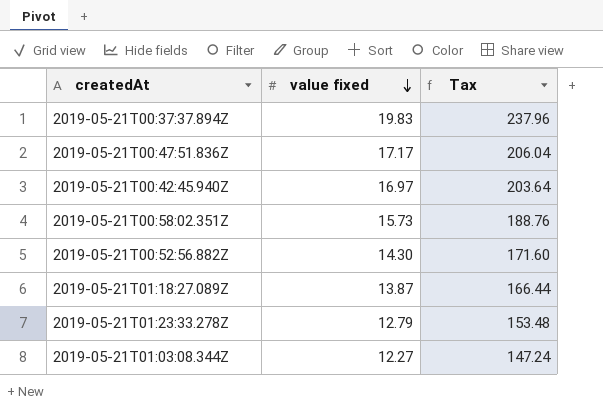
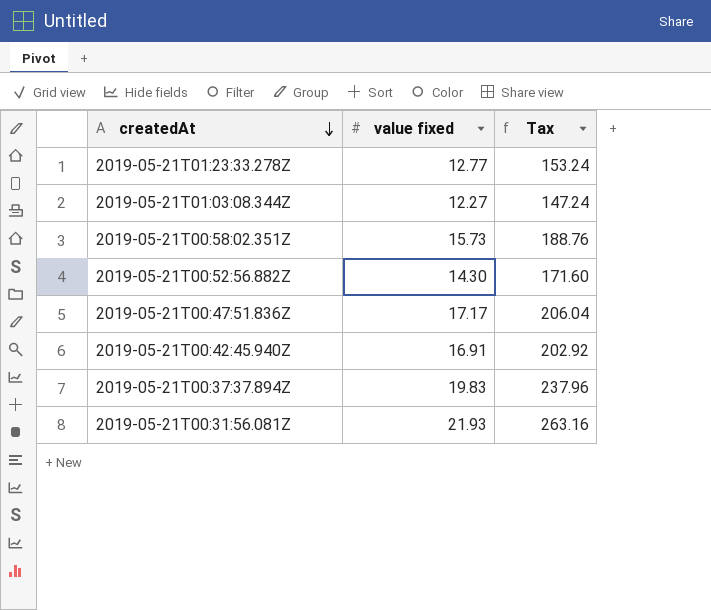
row order: value fixed descending -> createdAt descending
row 2019-05-21T01:18:27.089Z: 13.87 | 166.44 -> none
2019-05-21T01:23:33.278Z | value fixed: 12.79 -> 12.77
2019-05-21T01:23:33.278Z | Tax: 153.48 -> 153.24
2019-05-21T00:42:45.940Z | value fixed: 16.97 -> 16.91
2019-05-21T00:42:45.940Z | Tax: 203.64 -> 202.92
row 2019-05-21T00:31:56.081Z: none -> 21.93 | 263.16

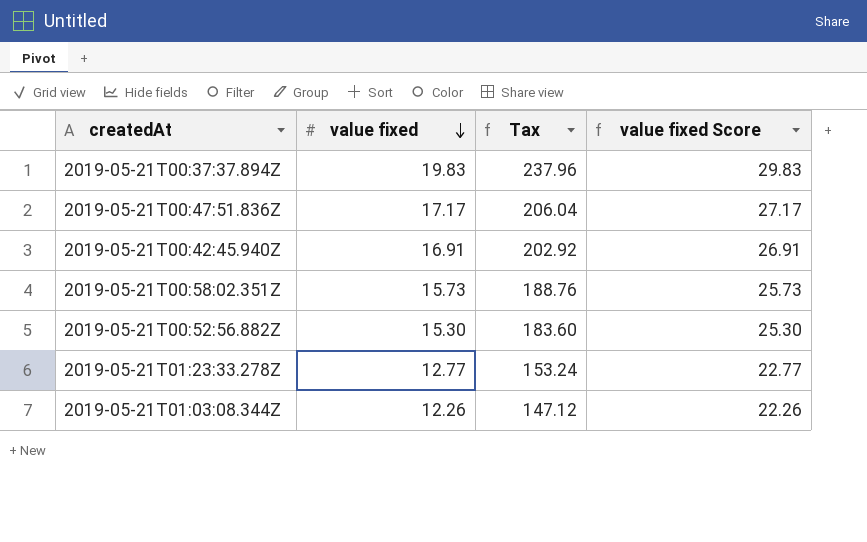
row order: createdAt descending -> value fixed descending
column value fixed Score | formula: none -> [value fixed] + 10
row 2019-05-21T00:31:56.081Z: 21.93 | 263.16 -> none
2019-05-21T00:52:56.882Z | value fixed: 14.30 -> 15.30
2019-05-21T00:52:56.882Z | Tax: 171.60 -> 183.60
2019-05-21T01:03:08.344Z | value fixed: 12.27 -> 12.26
2019-05-21T01:03:08.344Z | Tax: 147.24 -> 147.12

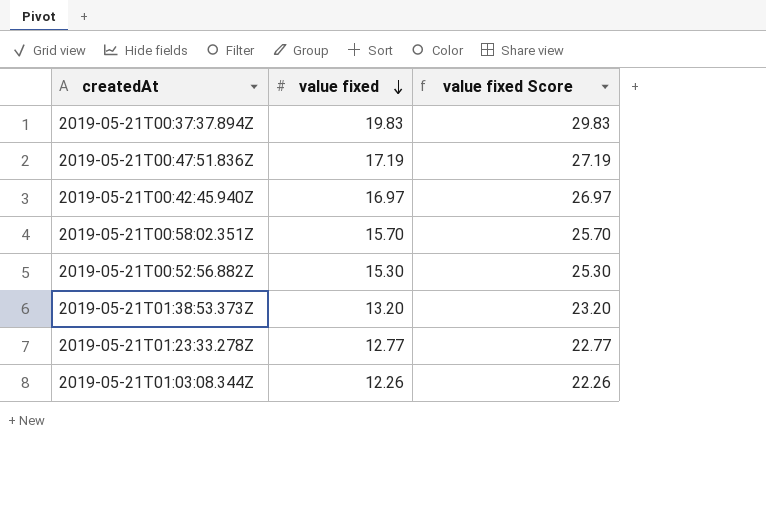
column Tax | formula: [value fixed] * 12 -> none
2019-05-21T00:47:51.836Z | value fixed: 17.17 -> 17.19
2019-05-21T00:47:51.836Z | value fixed Score: 27.17 -> 27.19
2019-05-21T00:42:45.940Z | value fixed: 16.91 -> 16.97
2019-05-21T00:42:45.940Z | value fixed Score: 26.91 -> 26.97
2019-05-21T00:58:02.351Z | value fixed: 15.73 -> 15.70
2019-05-21T00:58:02.351Z | value fixed Score: 25.73 -> 25.70
row 2019-05-21T01:38:53.373Z: none -> 13.20 | 23.20

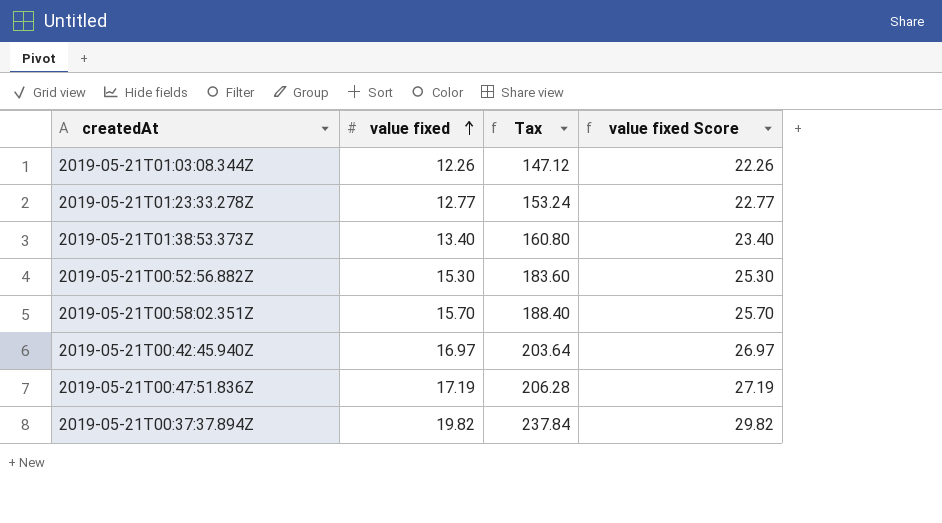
row order: value fixed descending -> value fixed ascending
column Tax | formula: none -> [value fixed] * 12
2019-05-21T01:38:53.373Z | value fixed: 13.20 -> 13.40
2019-05-21T01:38:53.373Z | value fixed Score: 23.20 -> 23.40
2019-05-21T00:37:37.894Z | value fixed: 19.83 -> 19.82
2019-05-21T00:37:37.894Z | value fixed Score: 29.83 -> 29.82

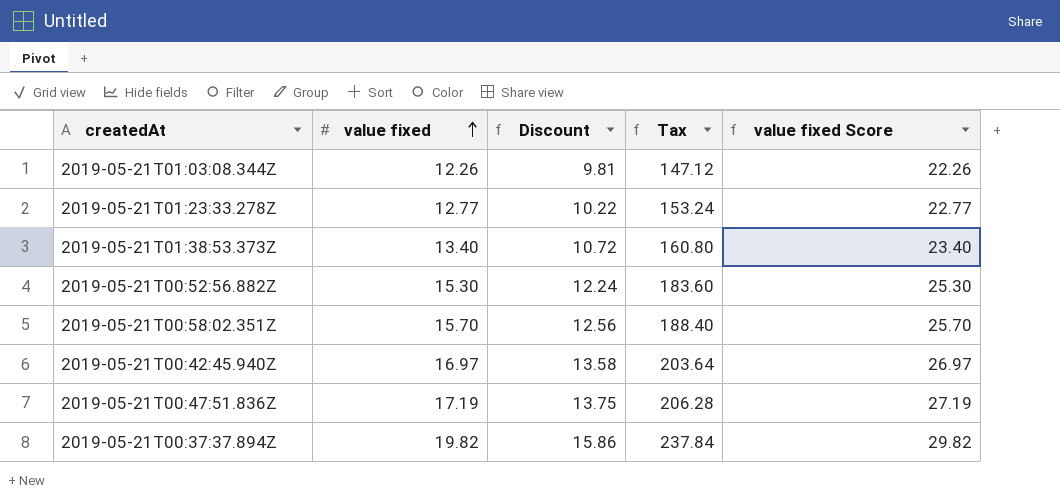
column Discount | formula: none -> [value fixed] * 0.8

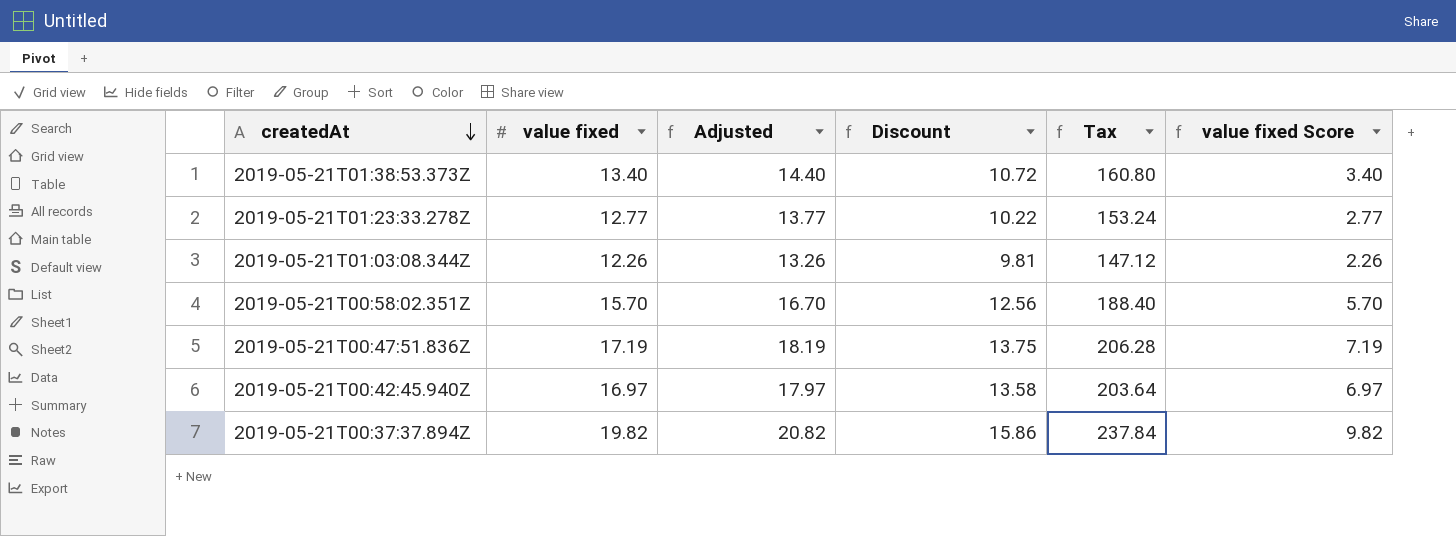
row order: value fixed ascending -> createdAt descending
column Adjusted | formula: none -> [value fixed] + 1
column value fixed Score | formula: [value fixed] + 10 -> [value fixed] - 10
row 2019-05-21T00:52:56.882Z: 15.30 | 12.24 | 183.60 | 25.30 -> none

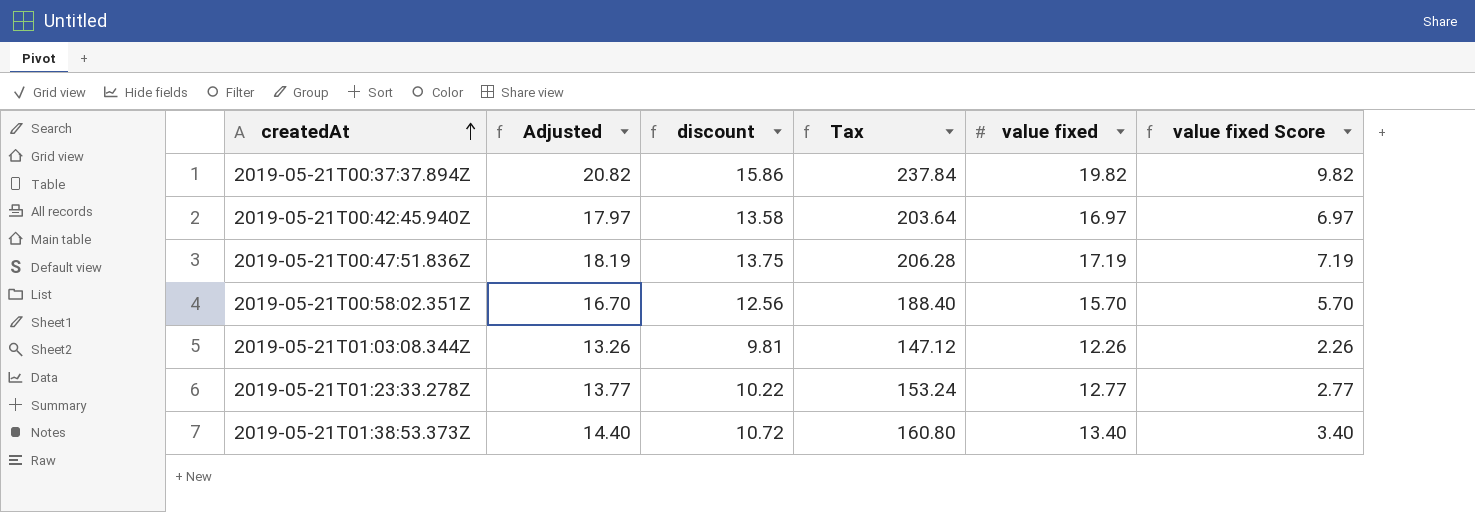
row order: createdAt descending -> createdAt ascending
column name: Discount -> discount
column value fixed | position: 2 -> 5

